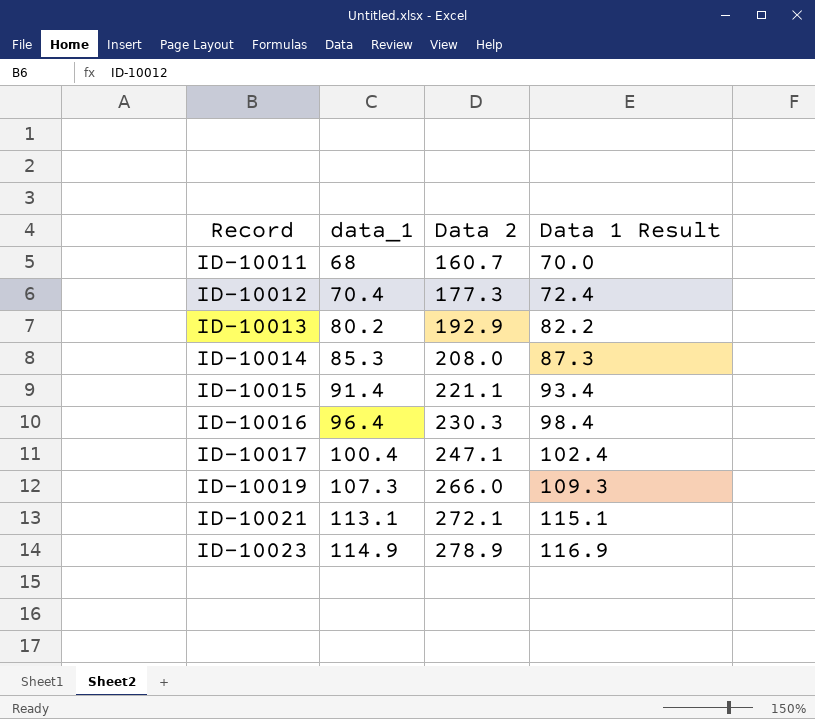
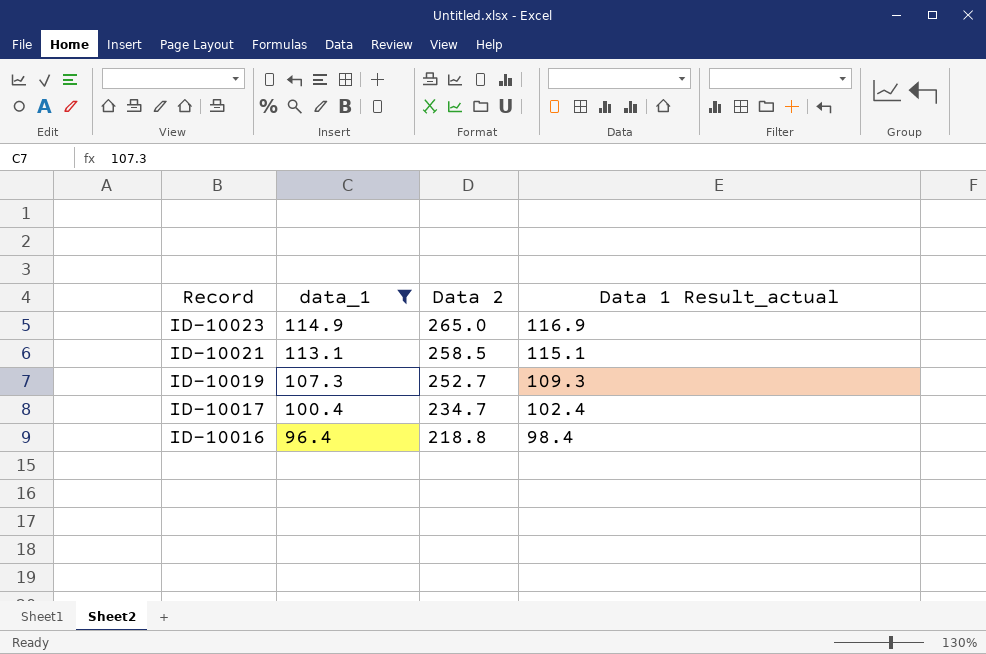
filter: none -> data_1 >= 96.4
row order: Record ascending -> Record descending
column name: Data 1 Result -> Data 1 Result_actual
ID-10023 | Data 2: 278.9 -> 265.0
ID-10021 | Data 2: 272.1 -> 258.5
ID-10019 | Data 2: 266.0 -> 252.7
ID-10017 | Data 2: 247.1 -> 234.7
ID-10016 | Data 2: 230.3 -> 218.8

